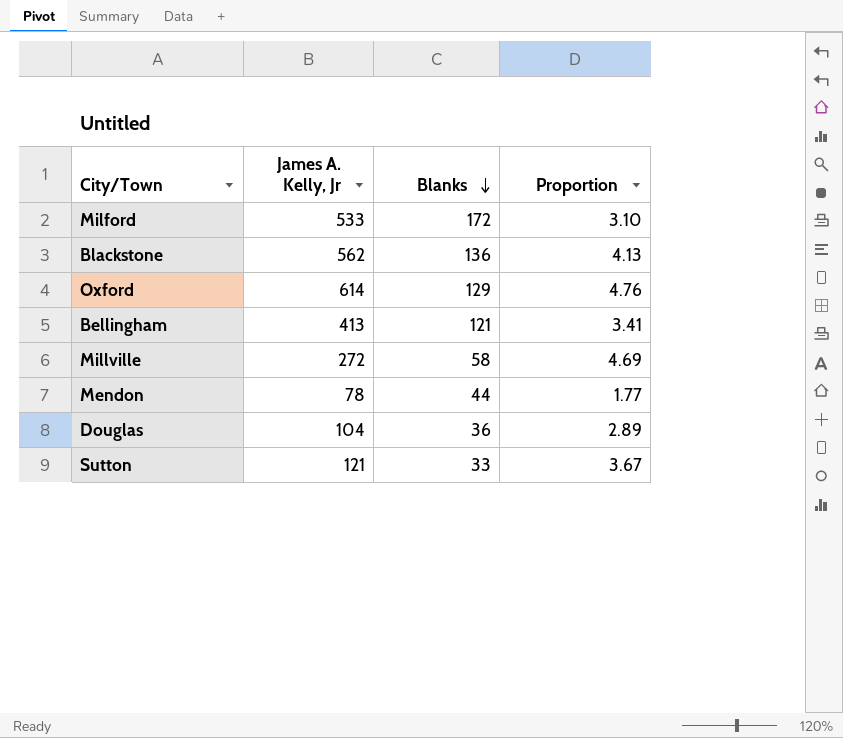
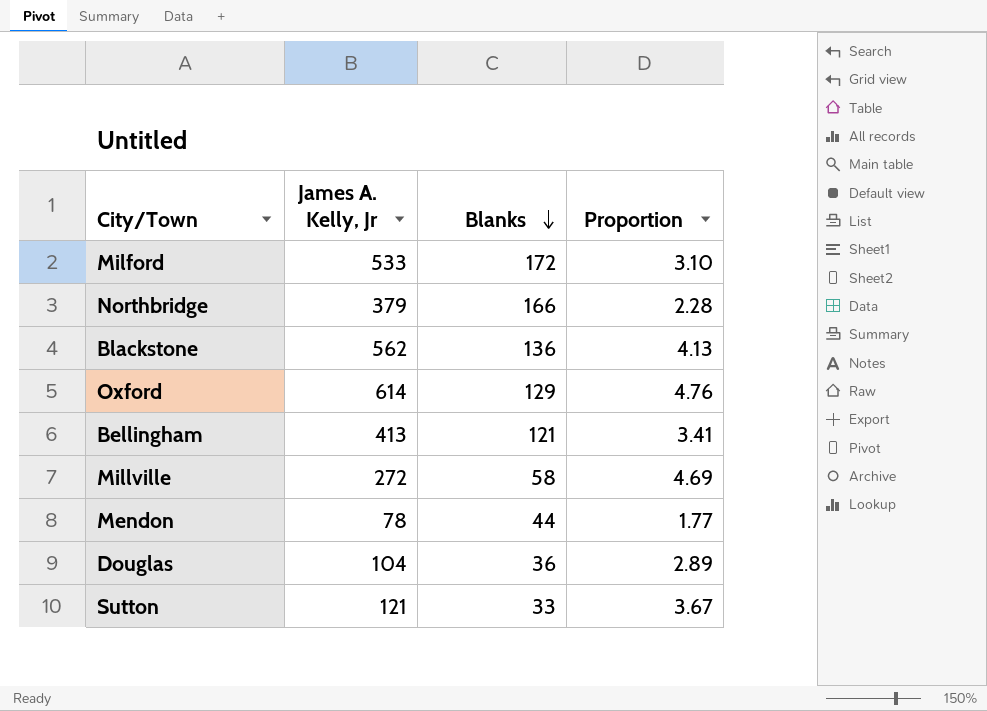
row Northbridge: none -> 379 | 166 | 2.28

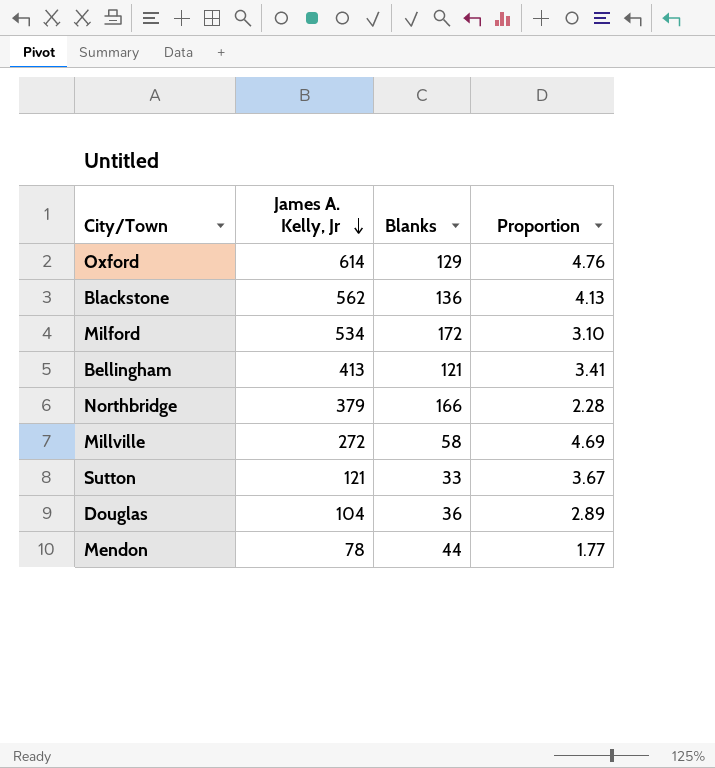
row order: Blanks descending -> James A. Kelly, Jr descending
Milford | James A. Kelly, Jr: 533 -> 534

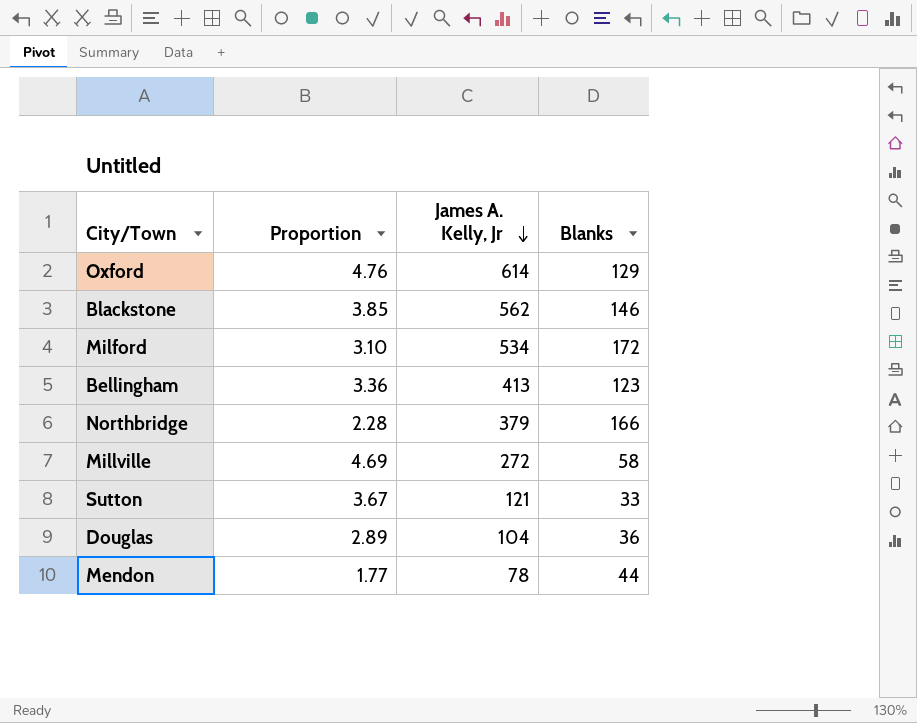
column Proportion | position: 4 -> 2
Blackstone | Proportion: 4.13 -> 3.85
Blackstone | Blanks: 136 -> 146
Bellingham | Proportion: 3.41 -> 3.36
Bellingham | Blanks: 121 -> 123

